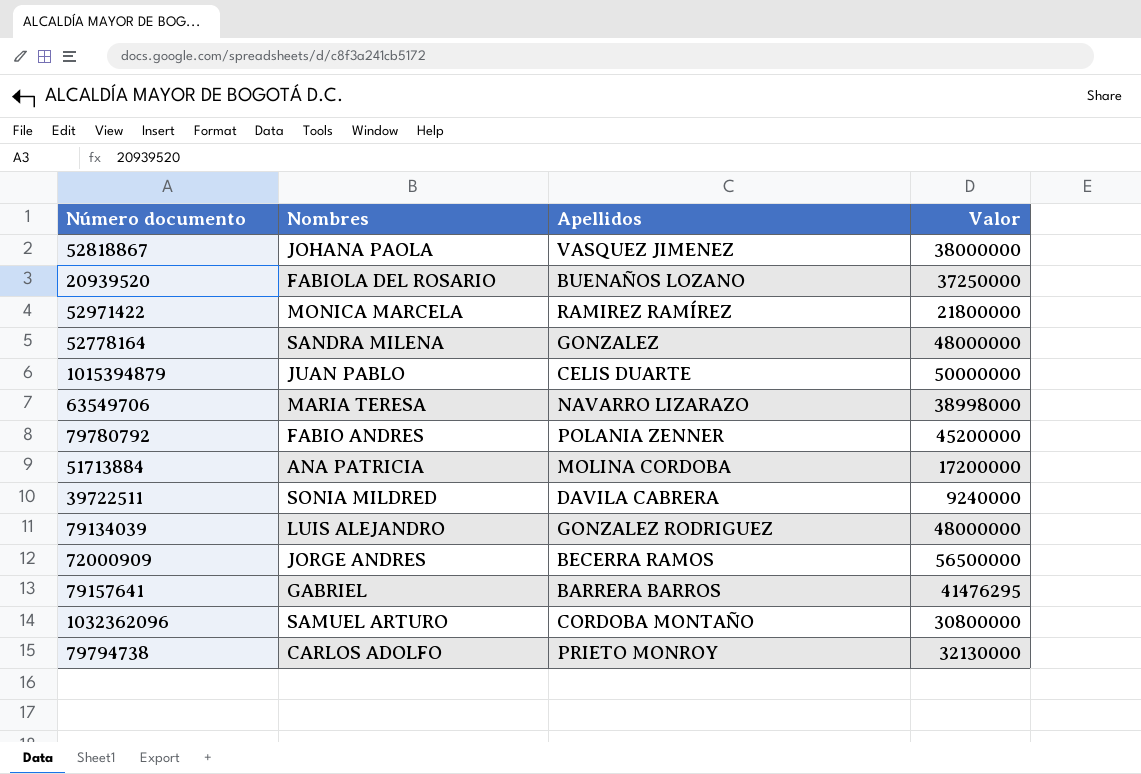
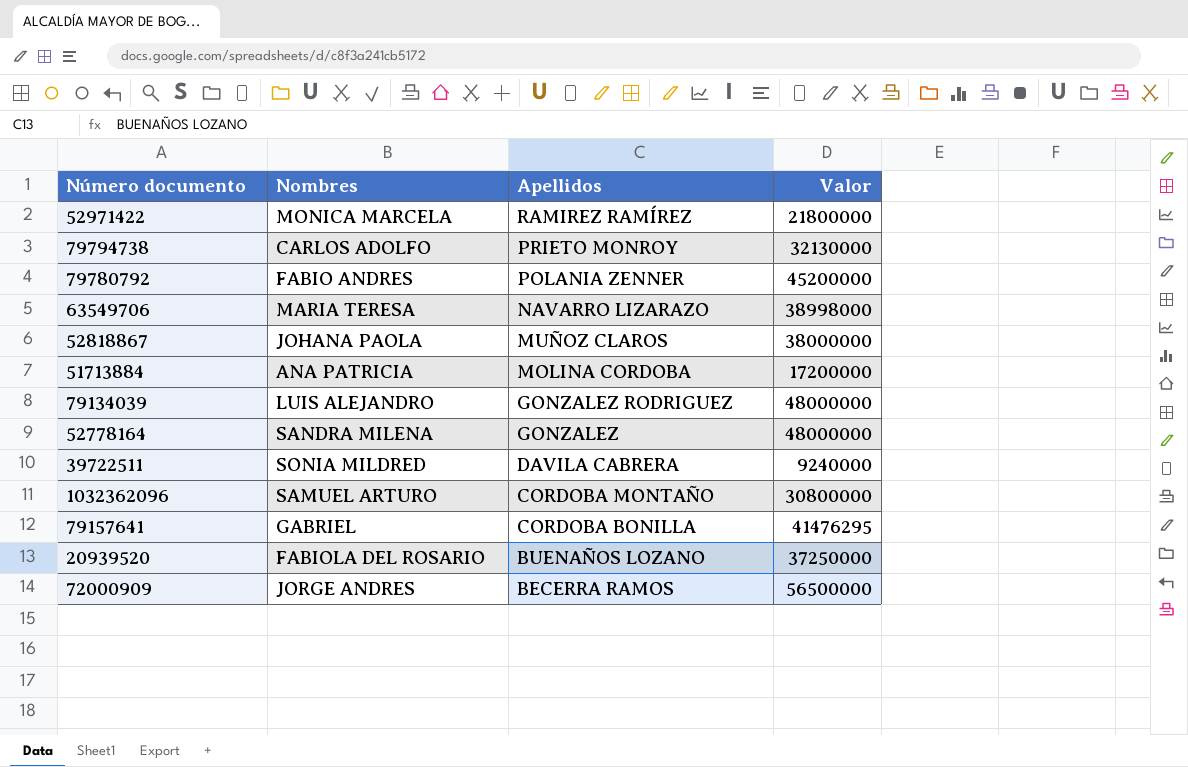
row order: none -> Apellidos descending
row 1015394879: JUAN PABLO | CELIS DUARTE | 50000000 -> none
52818867 | Apellidos: VASQUEZ JIMENEZ -> MUÑOZ CLAROS
79157641 | Apellidos: BARRERA BARROS -> CORDOBA BONILLA

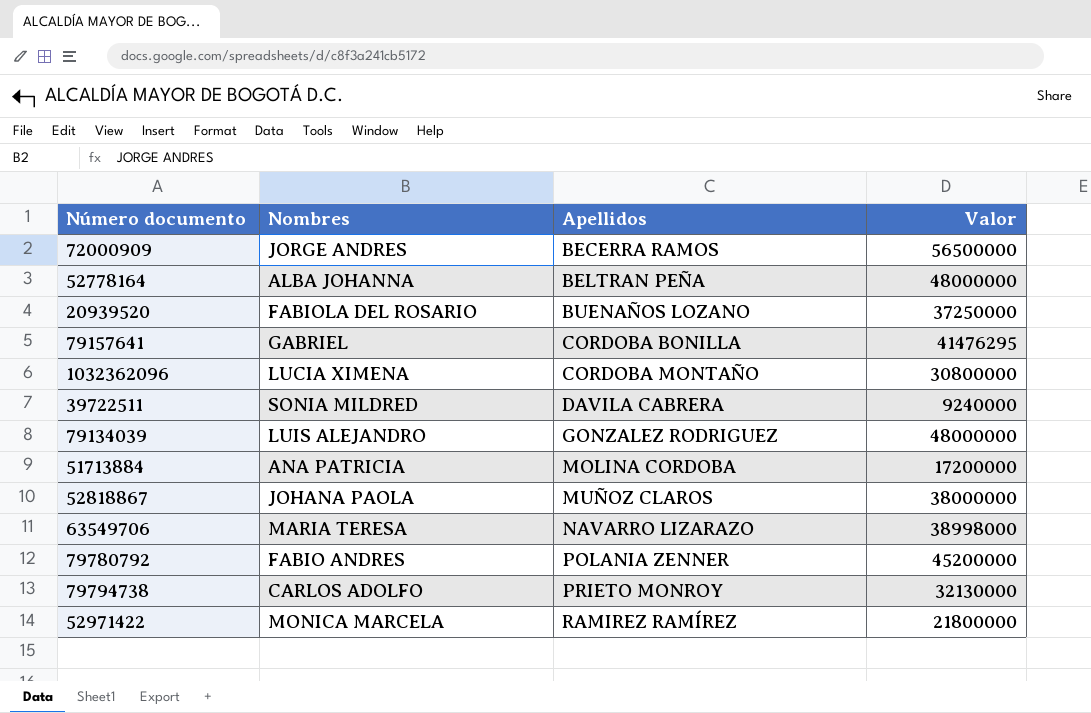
row order: Apellidos descending -> Apellidos ascending
52778164 | Nombres: SANDRA MILENA -> ALBA JOHANNA
52778164 | Apellidos: GONZALEZ -> BELTRAN PEÑA
1032362096 | Nombres: SAMUEL ARTURO -> LUCIA XIMENA

